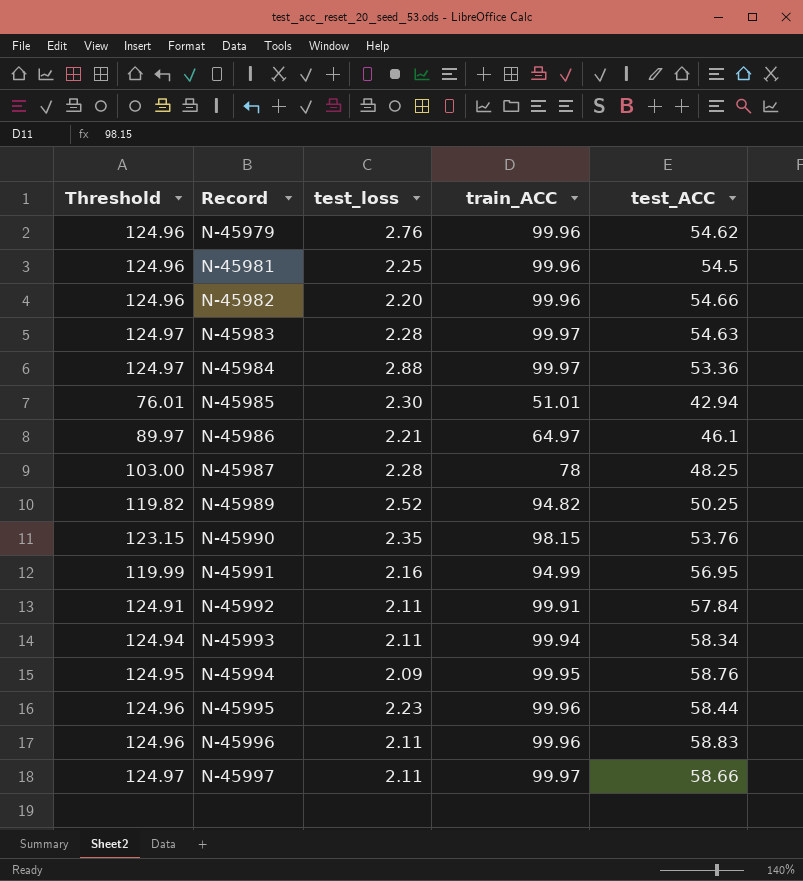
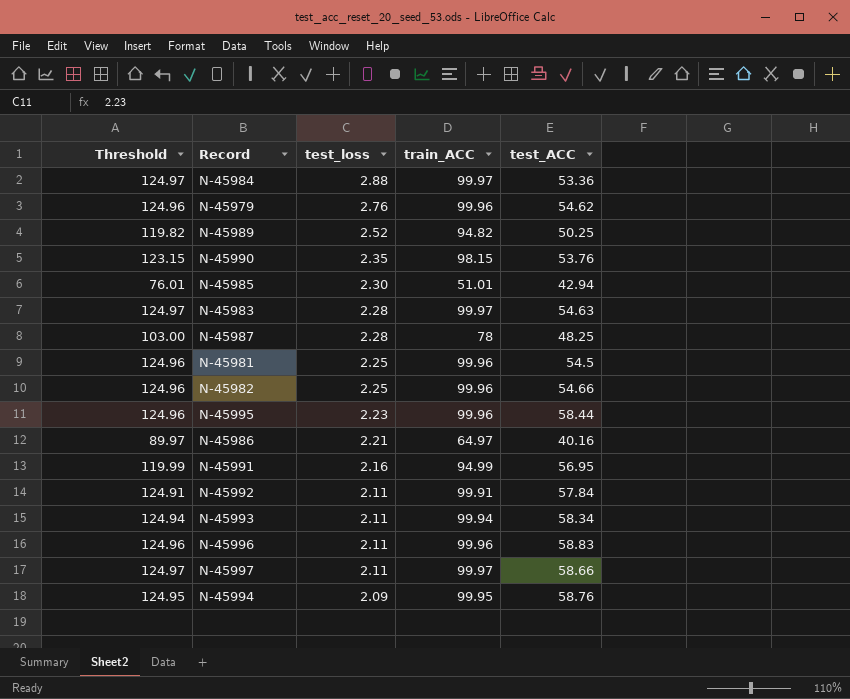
row order: Record ascending -> test_loss descending
N-45982 | test_loss: 2.20 -> 2.25
N-45986 | test_ACC: 46.1 -> 40.16

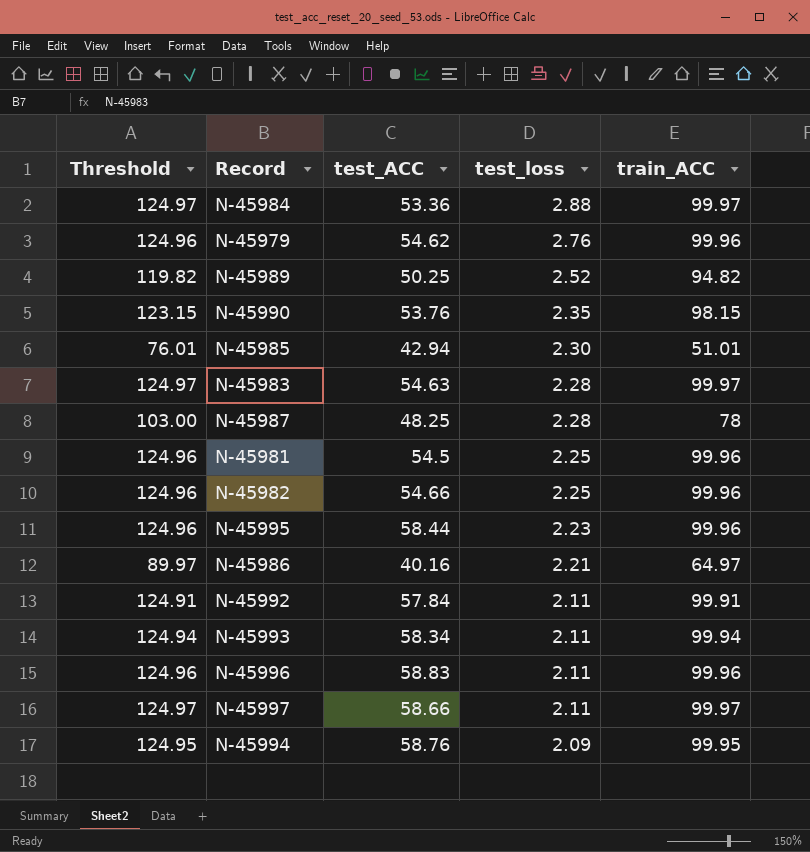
column test_ACC | position: 5 -> 3
row N-45991: 119.99 | 2.16 | 94.99 | 56.95 -> none

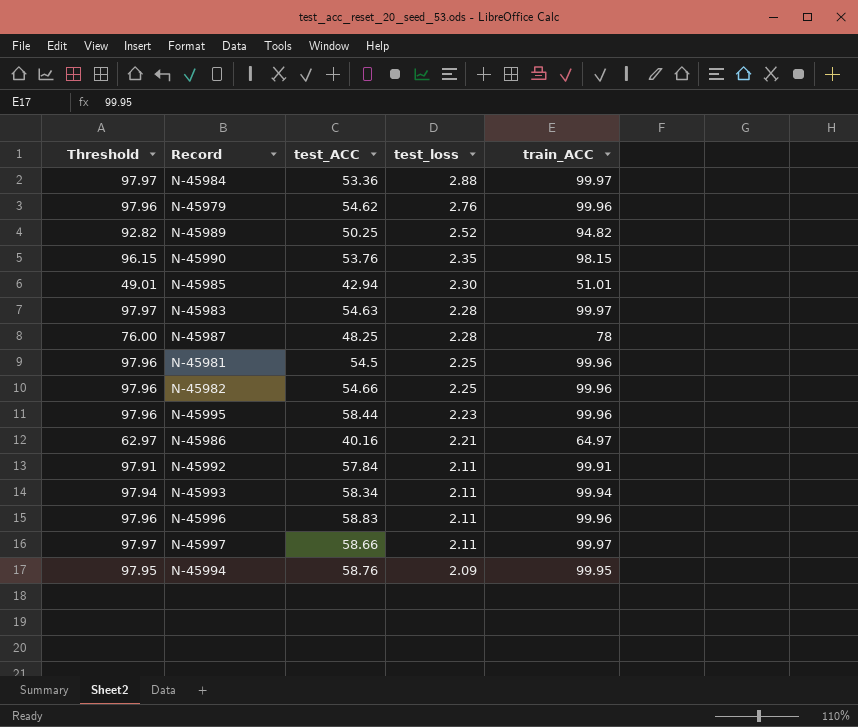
column Threshold | formula: [train_ACC] + 25 -> [train_ACC] - 2

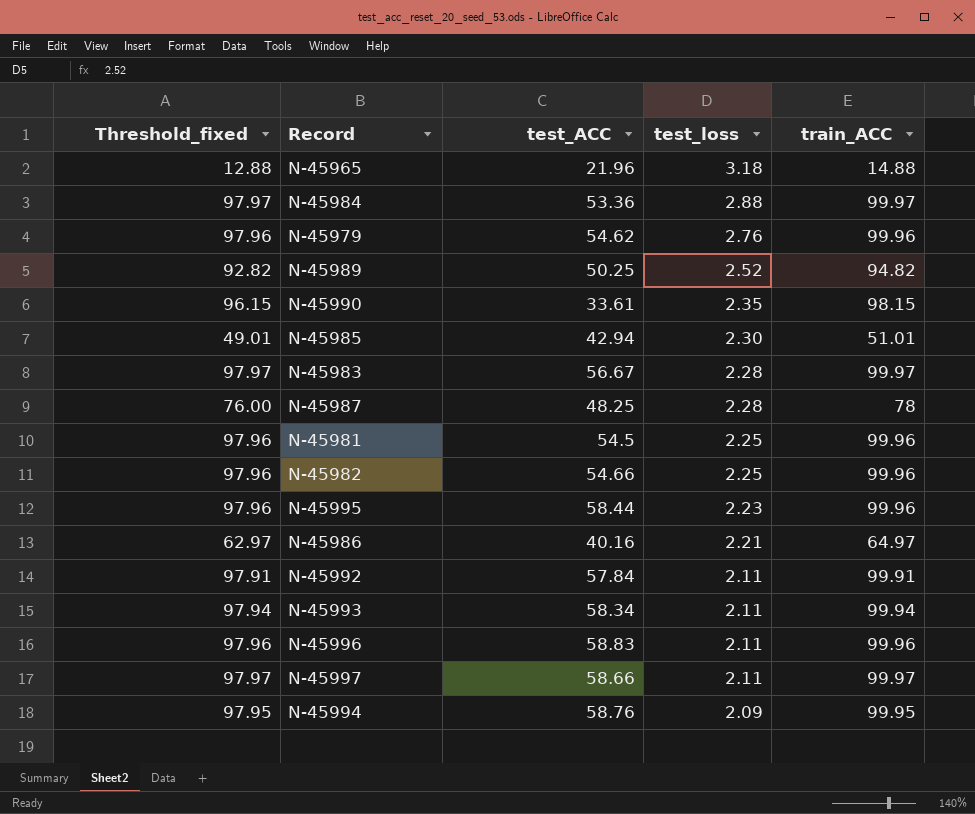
column name: Threshold -> Threshold_fixed
row N-45965: none -> 12.88 | 21.96 | 3.18 | 14.88
N-45990 | test_ACC: 53.76 -> 33.61
N-45983 | test_ACC: 54.63 -> 56.67

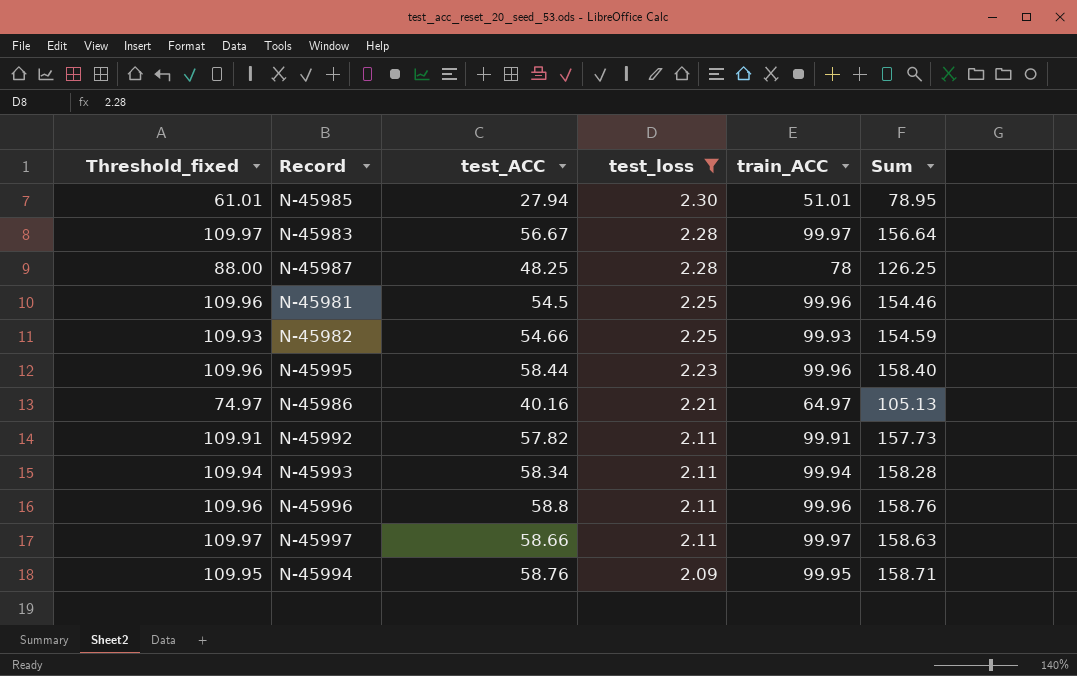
filter: none -> test_loss <= 2.30
column Threshold_fixed | formula: [train_ACC] - 2 -> [train_ACC] + 10
column Sum | formula: none -> [test_ACC] + [train_ACC]
N-45985 | test_ACC: 42.94 -> 27.94
N-45982 | train_ACC: 99.96 -> 99.93
N-45992 | test_ACC: 57.84 -> 57.82
N-45996 | test_ACC: 58.83 -> 58.8

